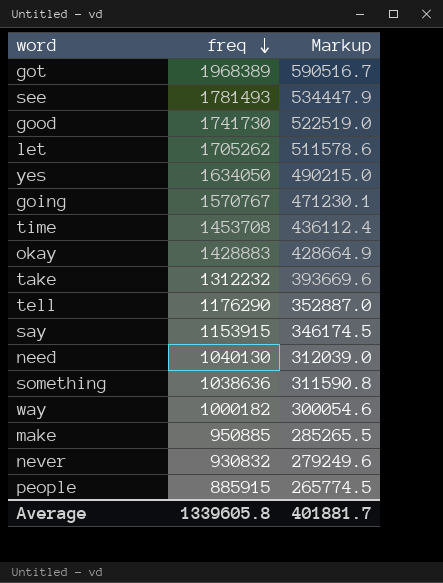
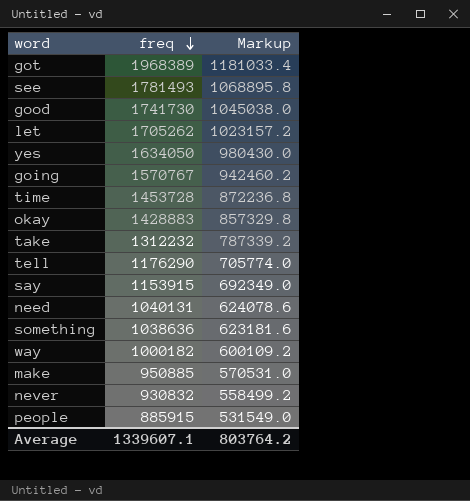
column Markup | formula: [freq] * 0.3 -> [freq] * 0.6
time | freq: 1453708 -> 1453728
need | freq: 1040130 -> 1040131
Average | freq: 1339605.8 -> 1339607.1
Average | Markup: 401881.7 -> 803764.2

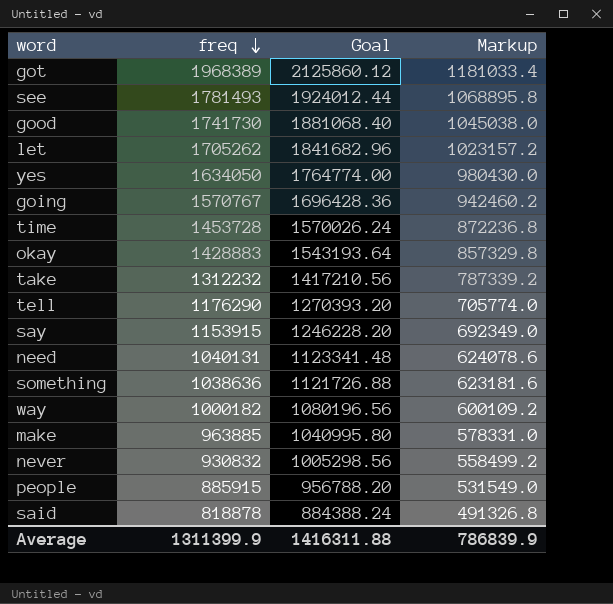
column Goal | formula: none -> [freq] * 1.08
make | freq: 950885 -> 963885
make | Markup: 570531.0 -> 578331.0
row said: none -> 818878 | 884388.24 | 491326.8
Average | freq: 1339607.1 -> 1311399.9
Average | Markup: 803764.2 -> 786839.9

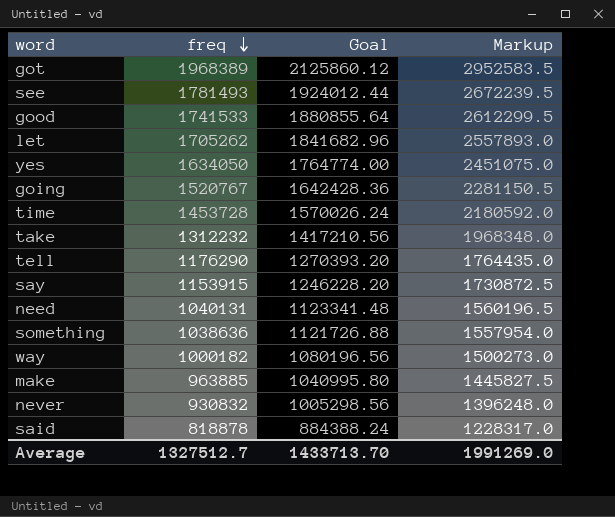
column Markup | formula: [freq] * 0.6 -> [freq] * 1.5
row okay: 1428883 | 1543193.64 | 857329.8 -> none
row people: 885915 | 956788.20 | 531549.0 -> none
good | freq: 1741730 -> 1741533
good | Goal: 1881068.40 -> 1880855.64
going | freq: 1570767 -> 1520767
going | Goal: 1696428.36 -> 1642428.36
Average | freq: 1311399.9 -> 1327512.7
Average | Goal: 1416311.88 -> 1433713.70
Average | Markup: 786839.9 -> 1991269.0

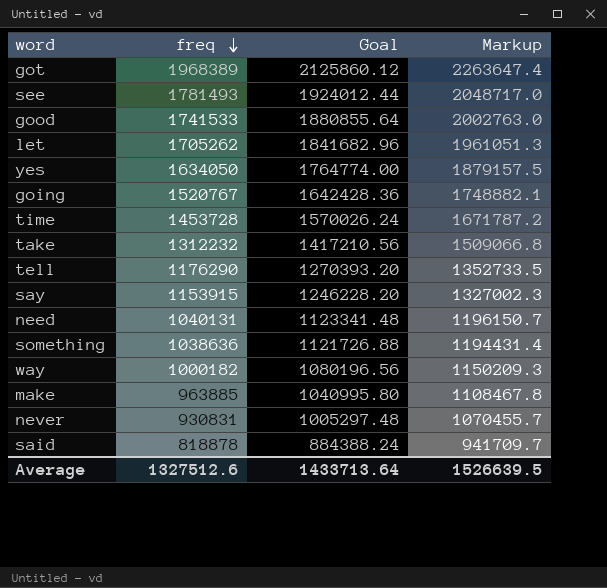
column Markup | formula: [freq] * 1.5 -> [freq] * 1.15
never | freq: 930832 -> 930831
never | Goal: 1005298.56 -> 1005297.48
Average | freq: 1327512.7 -> 1327512.6
Average | Goal: 1433713.70 -> 1433713.64
Average | Markup: 1991269.0 -> 1526639.5

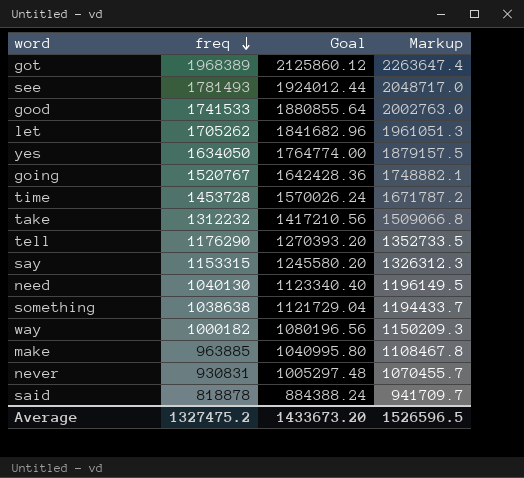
say | freq: 1153915 -> 1153315
say | Goal: 1246228.20 -> 1245580.20
say | Markup: 1327002.3 -> 1326312.3
need | freq: 1040131 -> 1040130
need | Goal: 1123341.48 -> 1123340.40
need | Markup: 1196150.7 -> 1196149.5
something | freq: 1038636 -> 1038638
something | Goal: 1121726.88 -> 1121729.04
something | Markup: 1194431.4 -> 1194433.7
Average | freq: 1327512.6 -> 1327475.2
Average | Goal: 1433713.64 -> 1433673.20
Average | Markup: 1526639.5 -> 1526596.5

